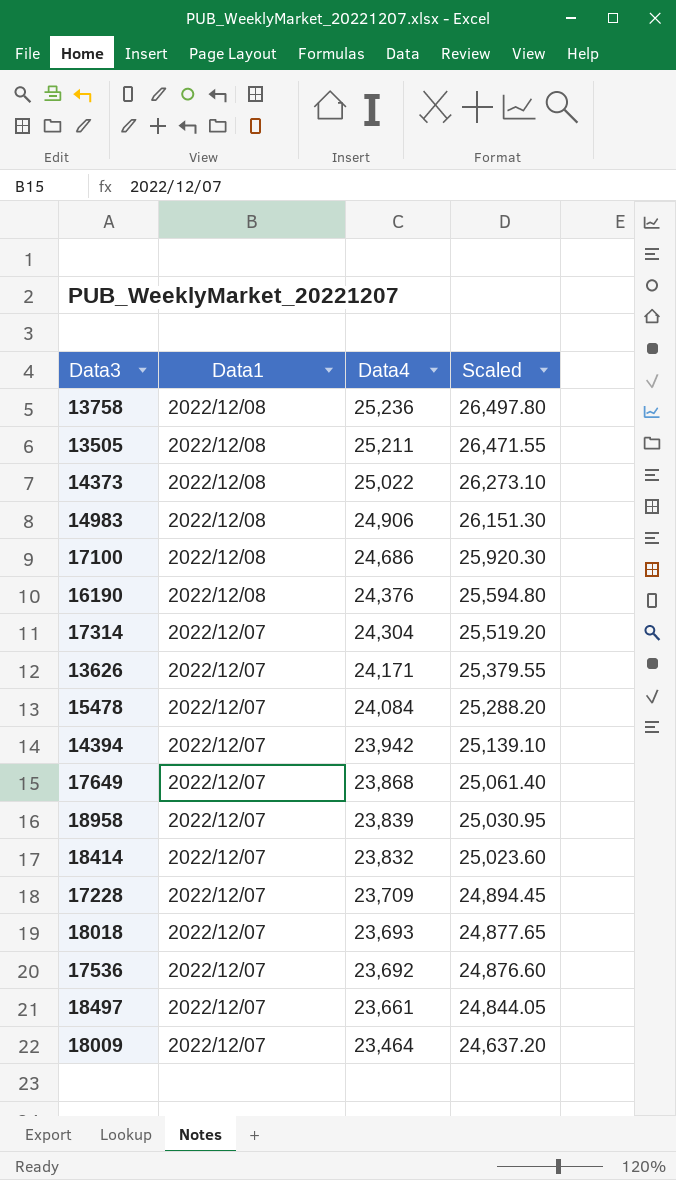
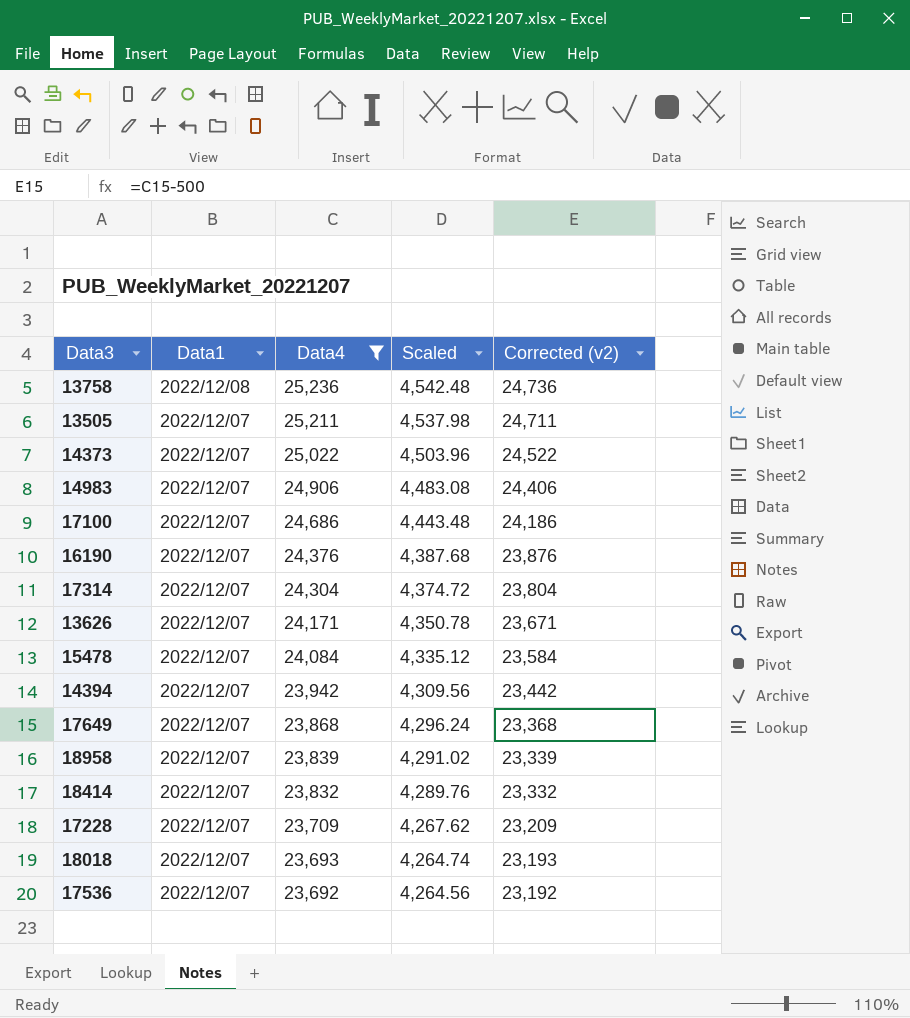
filter: none -> Data4 >= 23,692
column Scaled | formula: [Data4] * 1.05 -> [Data4] * 0.18
column Corrected (v2) | formula: none -> [Data4] - 500
13505 | Data1: 2022/12/08 -> 2022/12/07
14373 | Data1: 2022/12/08 -> 2022/12/07
14983 | Data1: 2022/12/08 -> 2022/12/07
17100 | Data1: 2022/12/08 -> 2022/12/07
16190 | Data1: 2022/12/08 -> 2022/12/07

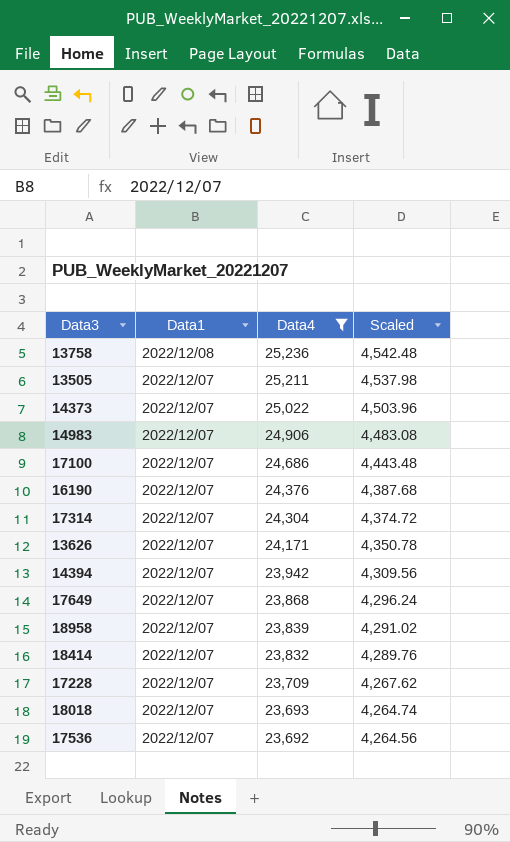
column Corrected (v2) | formula: [Data4] - 500 -> none
row 15478: 2022/12/07 | 24,084 | 4,335.12 | 23,584 -> none

